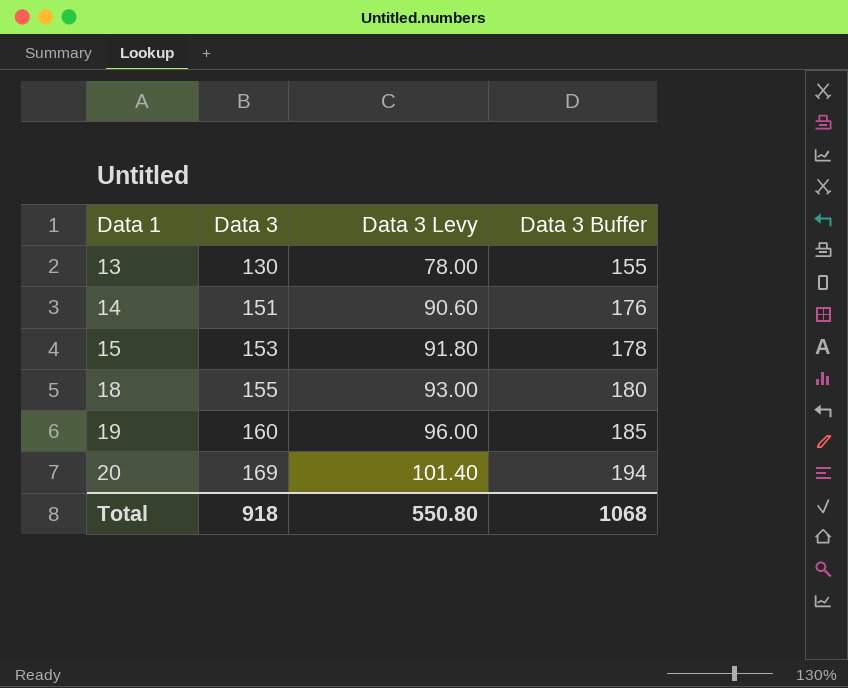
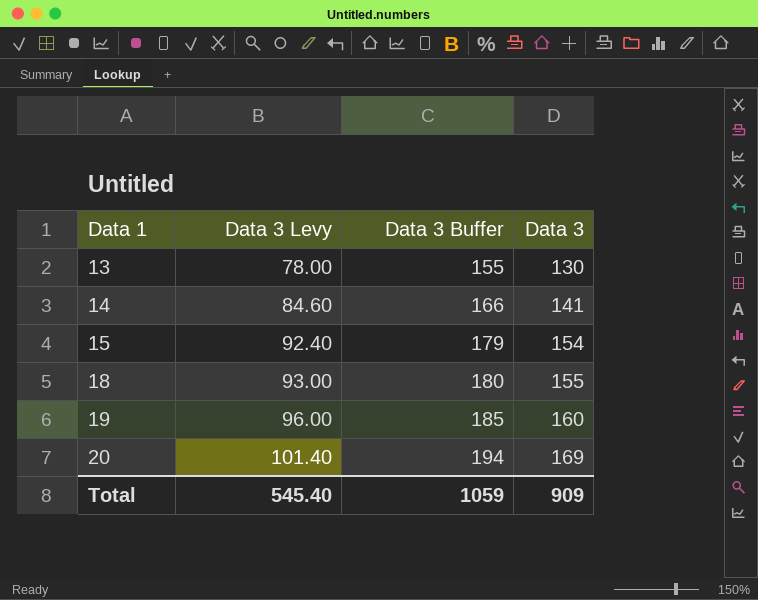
column Data 3 | position: 2 -> 4
14 | Data 3 Levy: 90.60 -> 84.60
14 | Data 3 Buffer: 176 -> 166
14 | Data 3: 151 -> 141
15 | Data 3 Levy: 91.80 -> 92.40
15 | Data 3 Buffer: 178 -> 179
15 | Data 3: 153 -> 154
Total | Data 3 Levy: 550.80 -> 545.40
Total | Data 3 Buffer: 1068 -> 1059
Total | Data 3: 918 -> 909

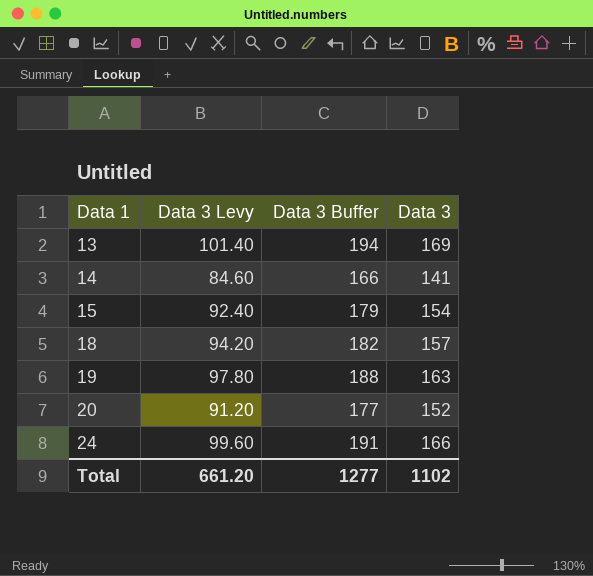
13 | Data 3 Levy: 78.00 -> 101.40
13 | Data 3 Buffer: 155 -> 194
13 | Data 3: 130 -> 169
18 | Data 3 Levy: 93.00 -> 94.20
18 | Data 3 Buffer: 180 -> 182
18 | Data 3: 155 -> 157
19 | Data 3 Levy: 96.00 -> 97.80
19 | Data 3 Buffer: 185 -> 188
19 | Data 3: 160 -> 163
20 | Data 3 Levy: 101.40 -> 91.20
20 | Data 3 Buffer: 194 -> 177
20 | Data 3: 169 -> 152
row 24: none -> 99.60 | 191 | 166
Total | Data 3 Levy: 545.40 -> 661.20
Total | Data 3 Buffer: 1059 -> 1277
Total | Data 3: 909 -> 1102

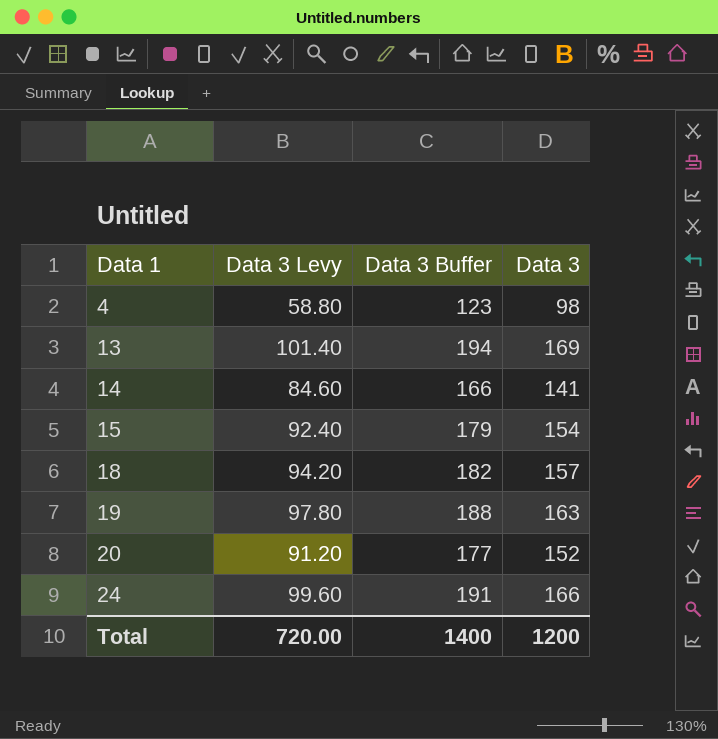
row 4: none -> 58.80 | 123 | 98
Total | Data 3 Levy: 661.20 -> 720.00
Total | Data 3 Buffer: 1277 -> 1400
Total | Data 3: 1102 -> 1200

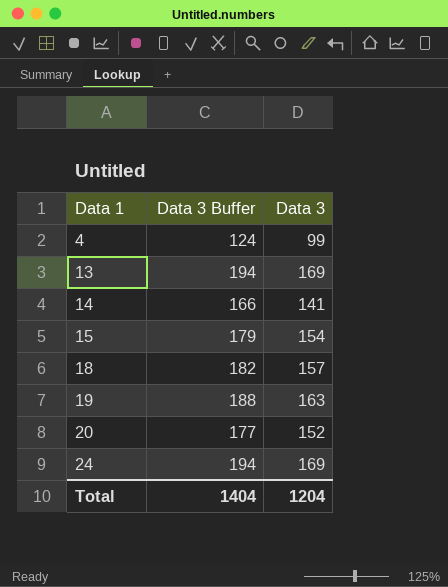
column Data 3 Levy | formula: [Data 3] * 0.6 -> none
4 | Data 3 Buffer: 123 -> 124
4 | Data 3: 98 -> 99
24 | Data 3 Buffer: 191 -> 194
24 | Data 3: 166 -> 169
Total | Data 3 Buffer: 1400 -> 1404
Total | Data 3: 1200 -> 1204

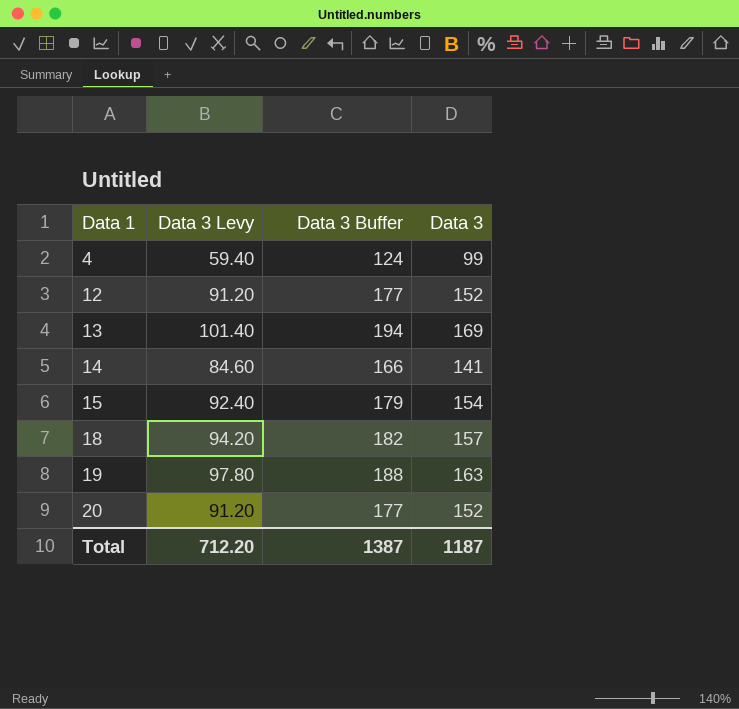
column Data 3 Levy | formula: none -> [Data 3] * 0.6
row 24: 194 | 169 -> none
row 12: none -> 91.20 | 177 | 152
Total | Data 3 Buffer: 1404 -> 1387
Total | Data 3: 1204 -> 1187

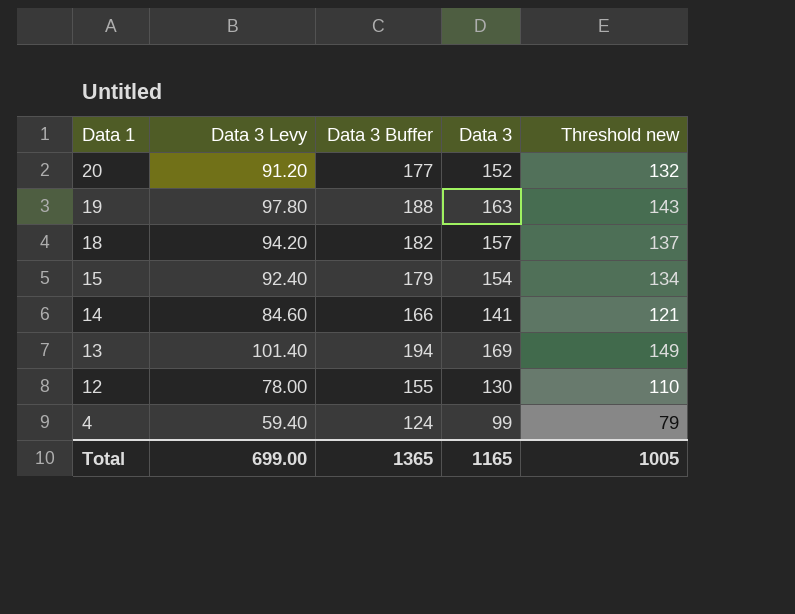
row order: Data 1 ascending -> Data 1 descending
column Threshold new | formula: none -> [Data 3] - 20
12 | Data 3 Levy: 91.20 -> 78.00
12 | Data 3 Buffer: 177 -> 155
12 | Data 3: 152 -> 130
Total | Data 3 Levy: 712.20 -> 699.00
Total | Data 3 Buffer: 1387 -> 1365
Total | Data 3: 1187 -> 1165

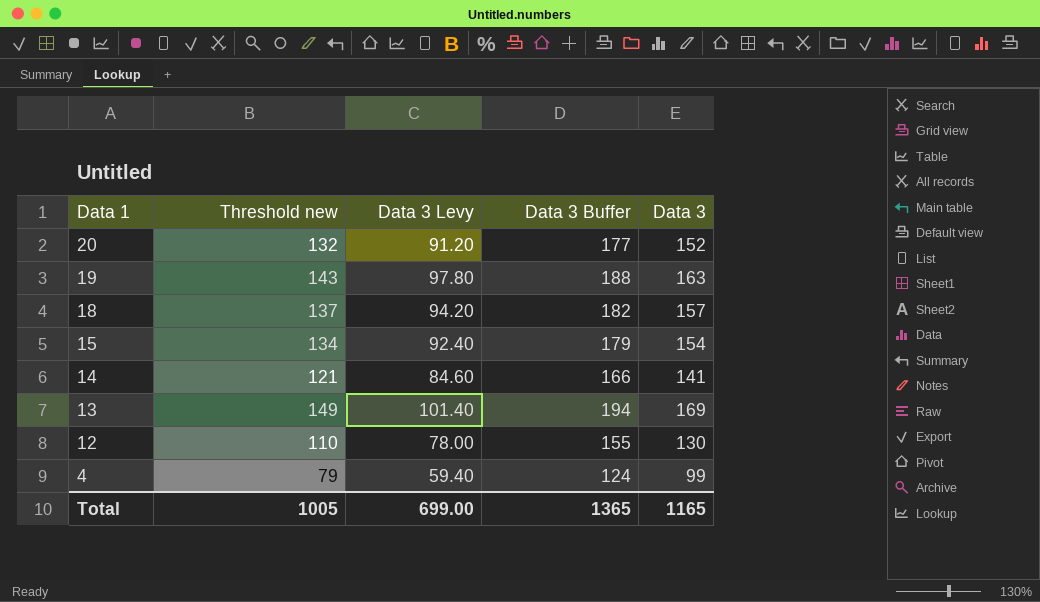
column Threshold new | position: 5 -> 2

